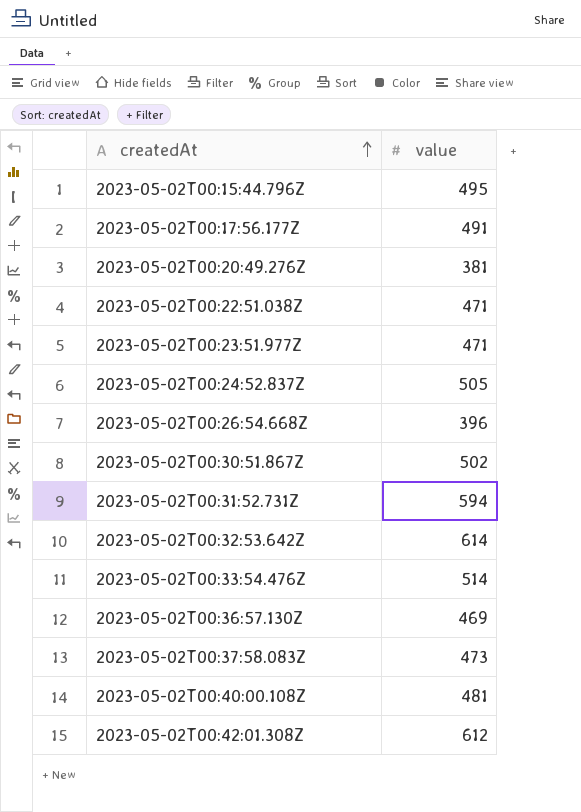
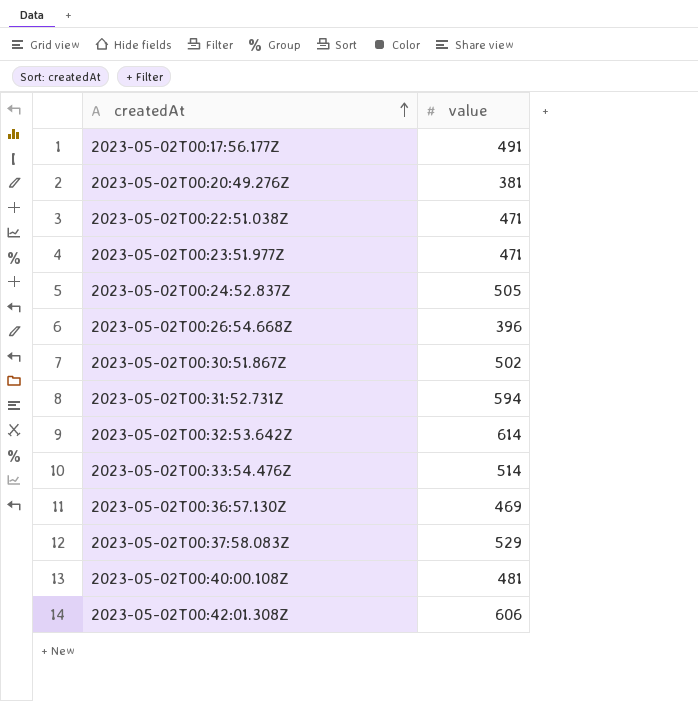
row 2023-05-02T00:15:44.796Z: 495 -> none
2023-05-02T00:37:58.083Z | value: 473 -> 529
2023-05-02T00:42:01.308Z | value: 612 -> 606

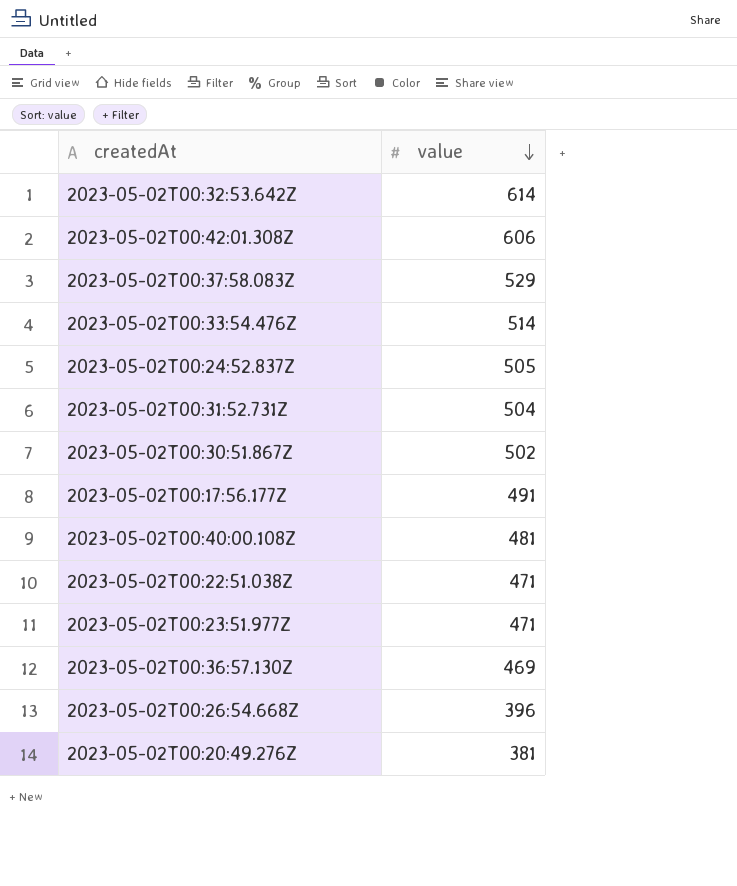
row order: createdAt ascending -> value descending
2023-05-02T00:31:52.731Z | value: 594 -> 504

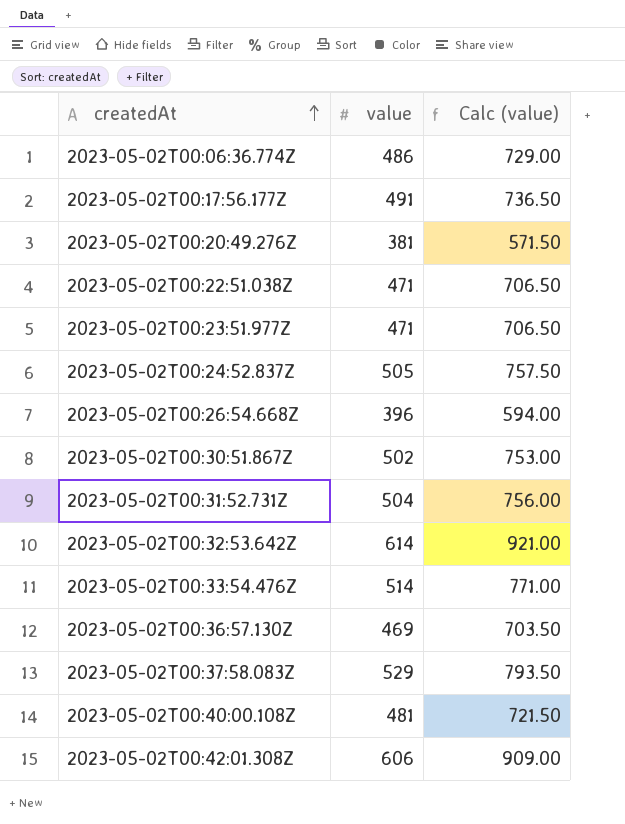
row order: value descending -> createdAt ascending
column Calc (value) | formula: none -> [value] * 1.5
row 2023-05-02T00:06:36.774Z: none -> 486 | 729.00

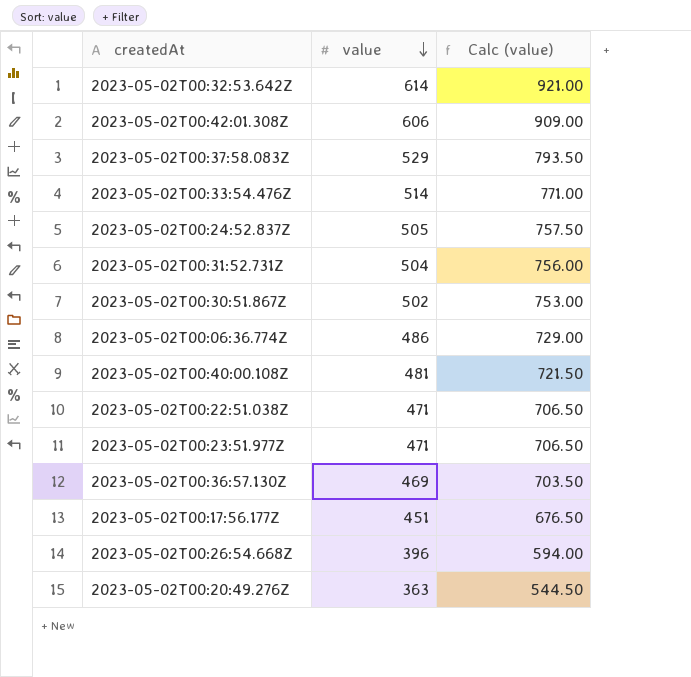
row order: createdAt ascending -> value descending
2023-05-02T00:17:56.177Z | value: 491 -> 451
2023-05-02T00:17:56.177Z | Calc (value): 736.50 -> 676.50
2023-05-02T00:20:49.276Z | value: 381 -> 363
2023-05-02T00:20:49.276Z | Calc (value): 571.50 -> 544.50

